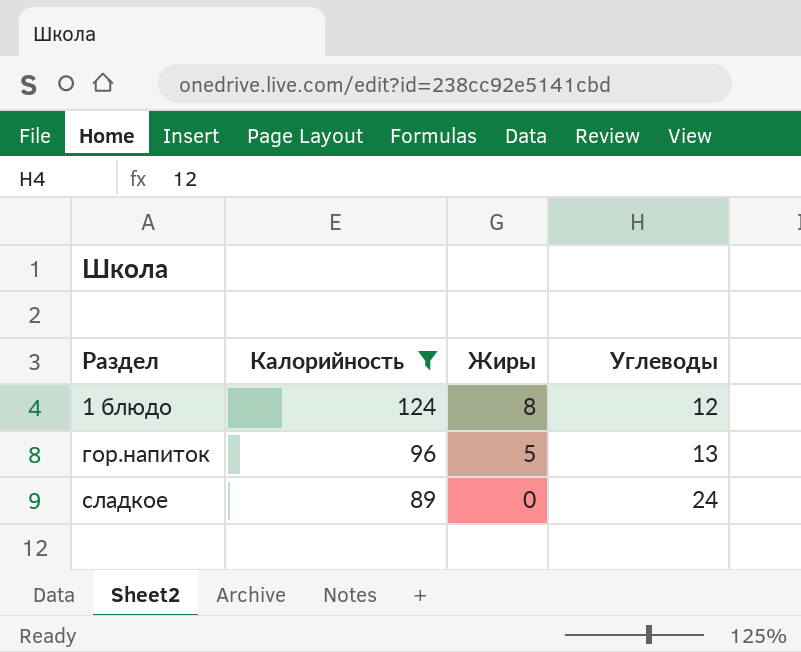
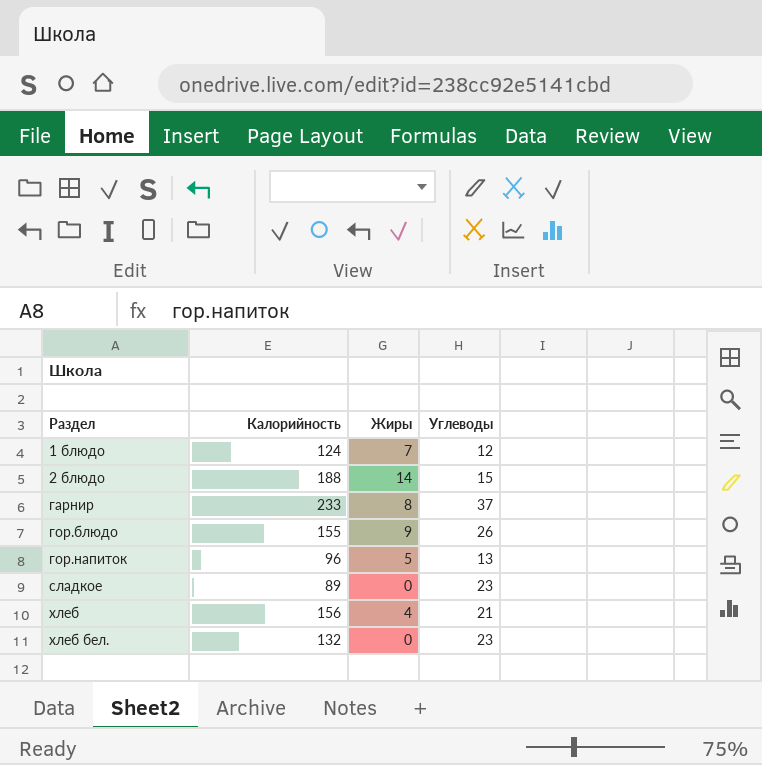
filter: Калорийность <= 124 -> none
1 блюдо | Жиры: 8 -> 7
сладкое | Углеводы: 24 -> 23

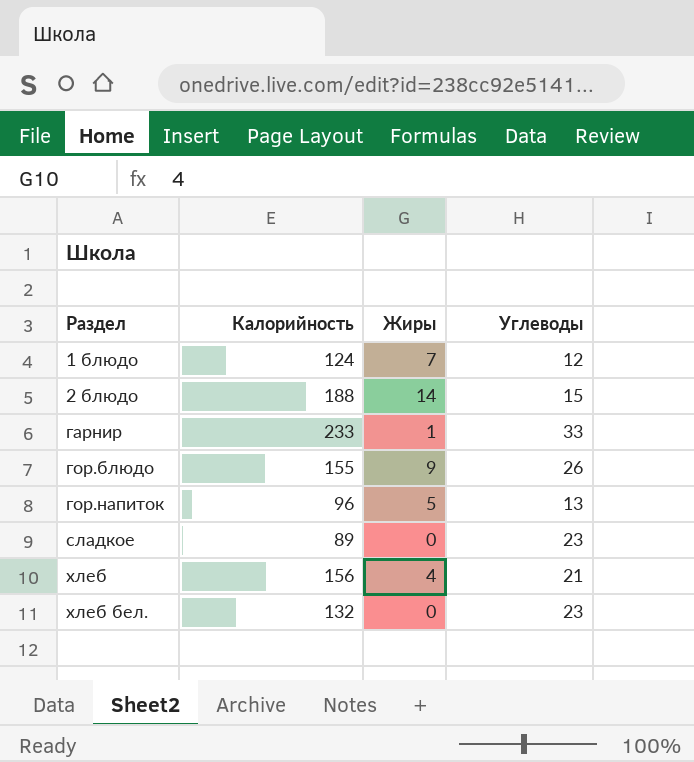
гарнир | Жиры: 8 -> 1
гарнир | Углеводы: 37 -> 33

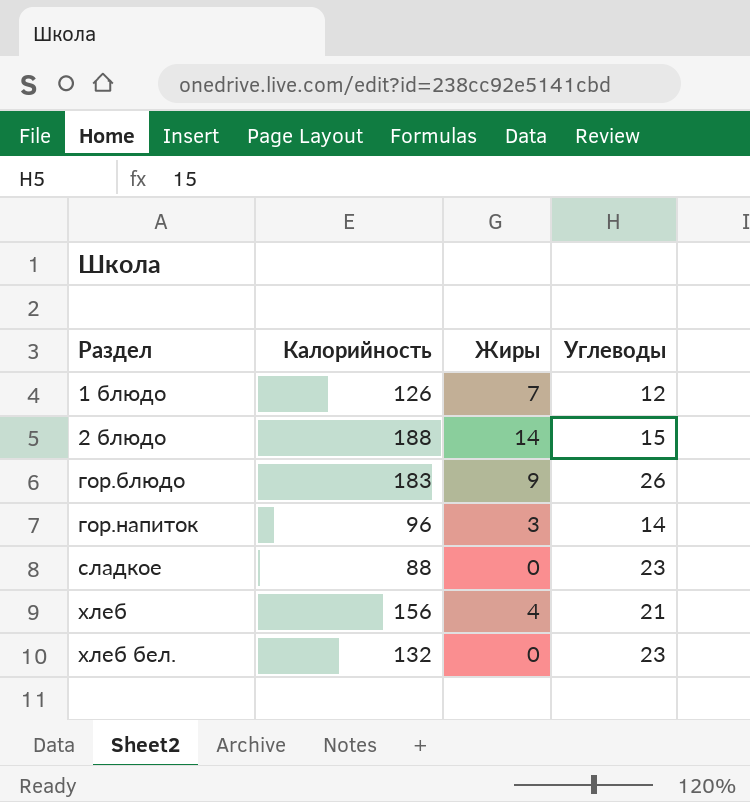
row гарнир: 233 | 1 | 33 -> none
1 блюдо | Калорийность: 124 -> 126
гор.блюдо | Калорийность: 155 -> 183
гор.напиток | Жиры: 5 -> 3
гор.напиток | Углеводы: 13 -> 14
сладкое | Калорийность: 89 -> 88

